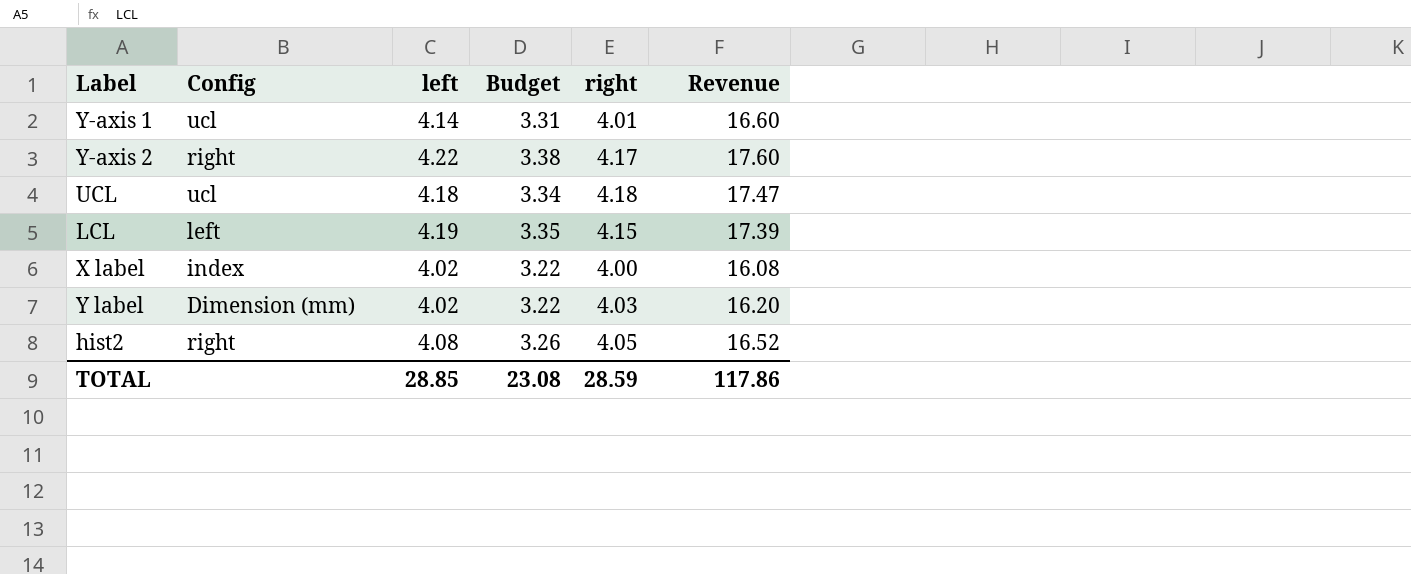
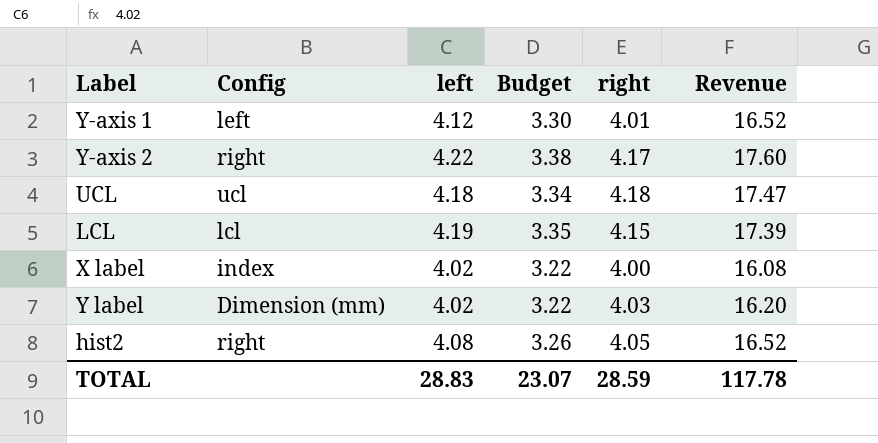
Y-axis 1 | Config: ucl -> left
Y-axis 1 | left: 4.14 -> 4.12
Y-axis 1 | Budget: 3.31 -> 3.30
Y-axis 1 | Revenue: 16.60 -> 16.52
LCL | Config: left -> lcl
TOTAL | left: 28.85 -> 28.83
TOTAL | Budget: 23.08 -> 23.07
TOTAL | Revenue: 117.86 -> 117.78

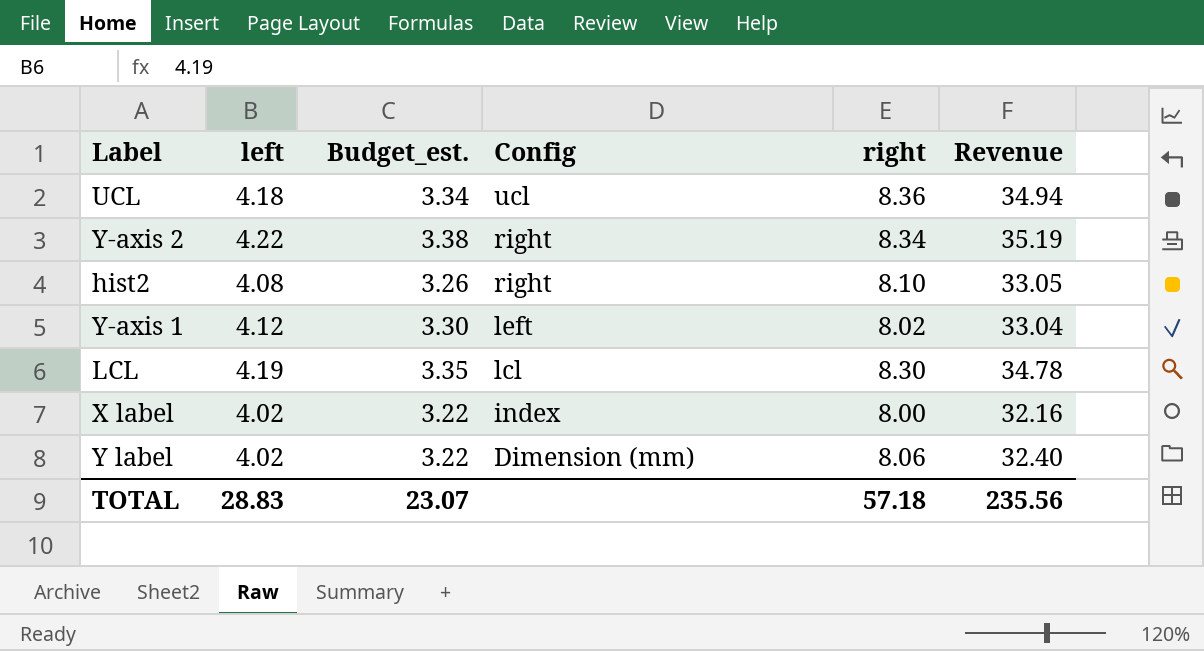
row order: none -> Config descending
column name: Budget -> Budget_est.
column Config | position: 2 -> 4
UCL | right: 4.18 -> 8.36
UCL | Revenue: 17.47 -> 34.94
Y-axis 2 | right: 4.17 -> 8.34
Y-axis 2 | Revenue: 17.60 -> 35.19
hist2 | right: 4.05 -> 8.10
hist2 | Revenue: 16.52 -> 33.05
Y-axis 1 | right: 4.01 -> 8.02
Y-axis 1 | Revenue: 16.52 -> 33.04
LCL | right: 4.15 -> 8.30
LCL | Revenue: 17.39 -> 34.78
X label | right: 4.00 -> 8.00
X label | Revenue: 16.08 -> 32.16
Y label | right: 4.03 -> 8.06
Y label | Revenue: 16.20 -> 32.40
TOTAL | right: 28.59 -> 57.18
TOTAL | Revenue: 117.78 -> 235.56

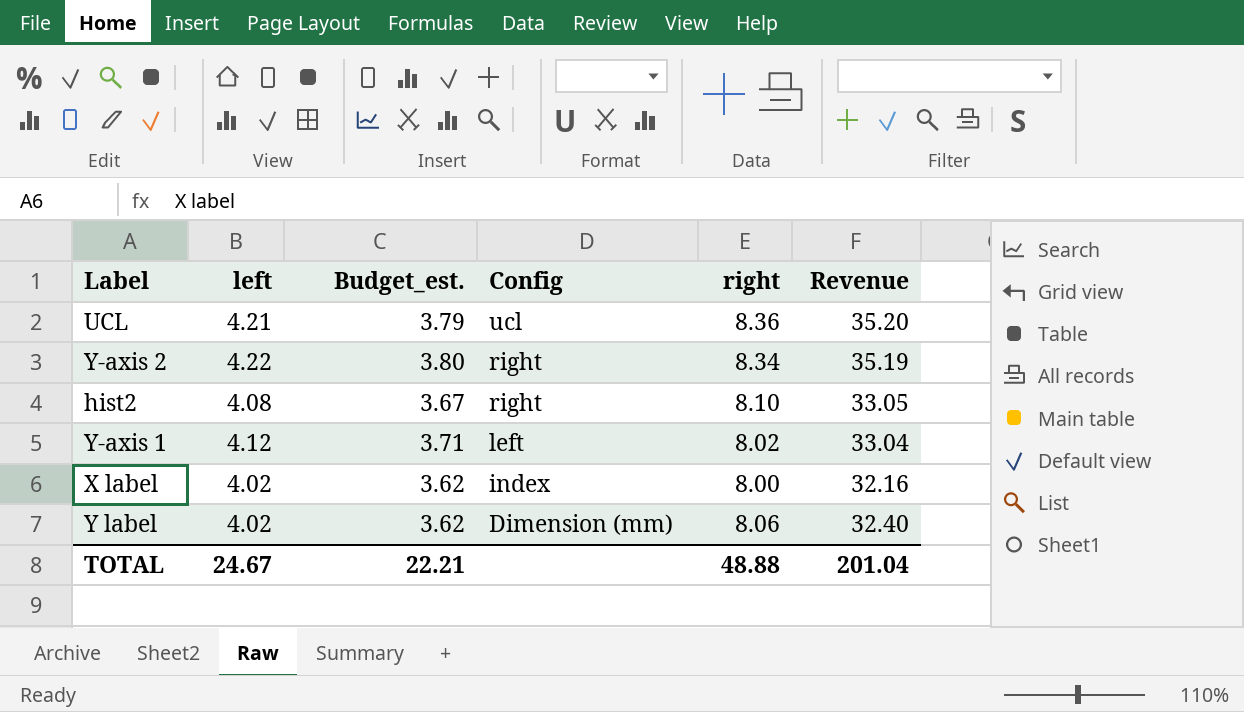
column Budget_est. | formula: [left] * 0.8 -> [left] * 0.9
row LCL: 4.19 | 3.35 | lcl | 8.30 | 34.78 -> none
UCL | left: 4.18 -> 4.21
UCL | Revenue: 34.94 -> 35.20
TOTAL | left: 28.83 -> 24.67
TOTAL | Budget_est.: 23.07 -> 22.21
TOTAL | right: 57.18 -> 48.88
TOTAL | Revenue: 235.56 -> 201.04

